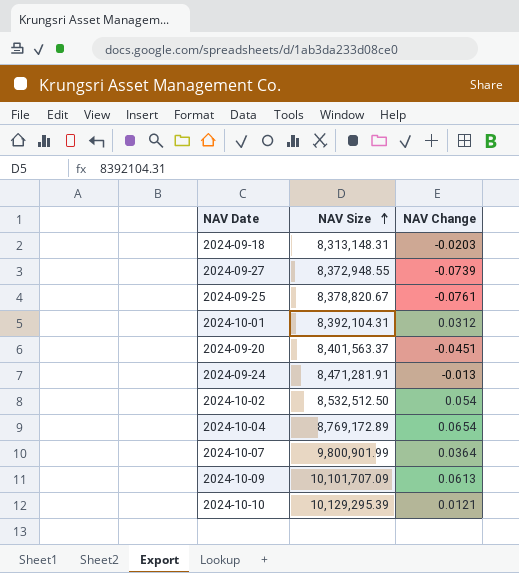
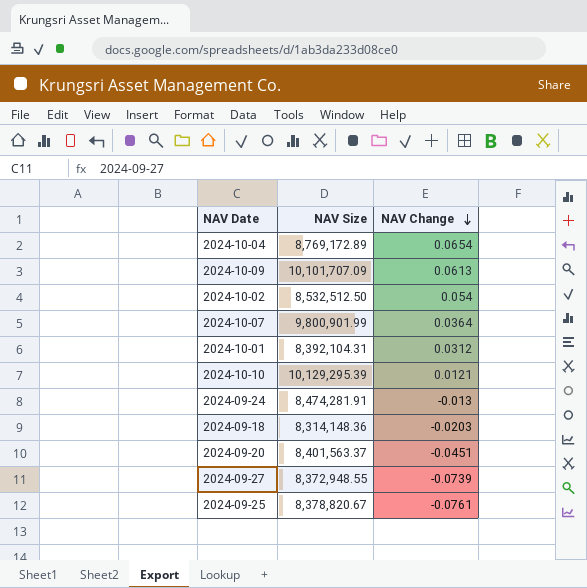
row order: NAV Size ascending -> NAV Change descending
2024-09-24 | NAV Size: 8,471,281.91 -> 8,474,281.91
2024-09-18 | NAV Size: 8,313,148.31 -> 8,314,148.36

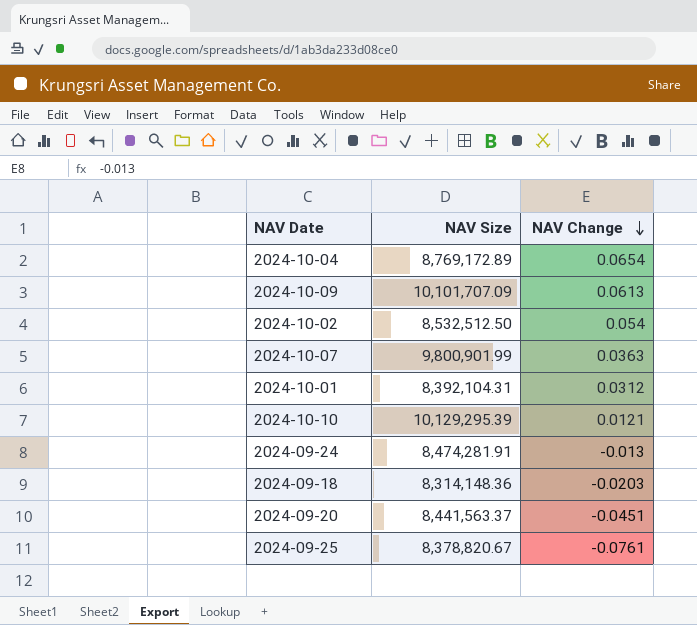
row 2024-09-27: 8,372,948.55 | -0.0739 -> none
2024-10-07 | NAV Change: 0.0364 -> 0.0363
2024-09-20 | NAV Size: 8,401,563.37 -> 8,441,563.37

